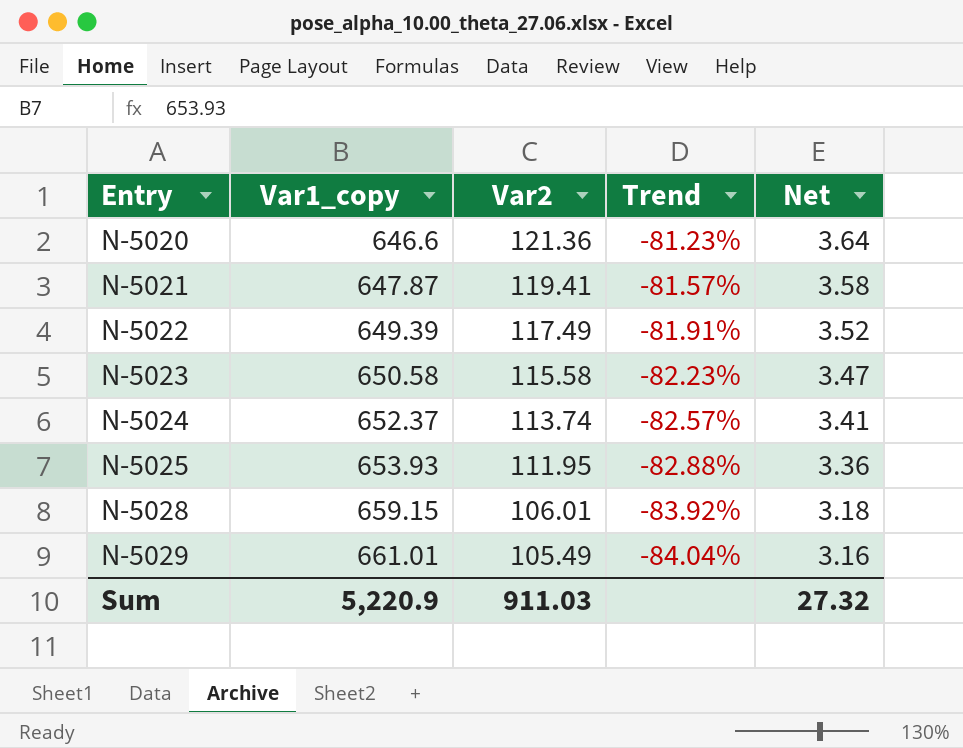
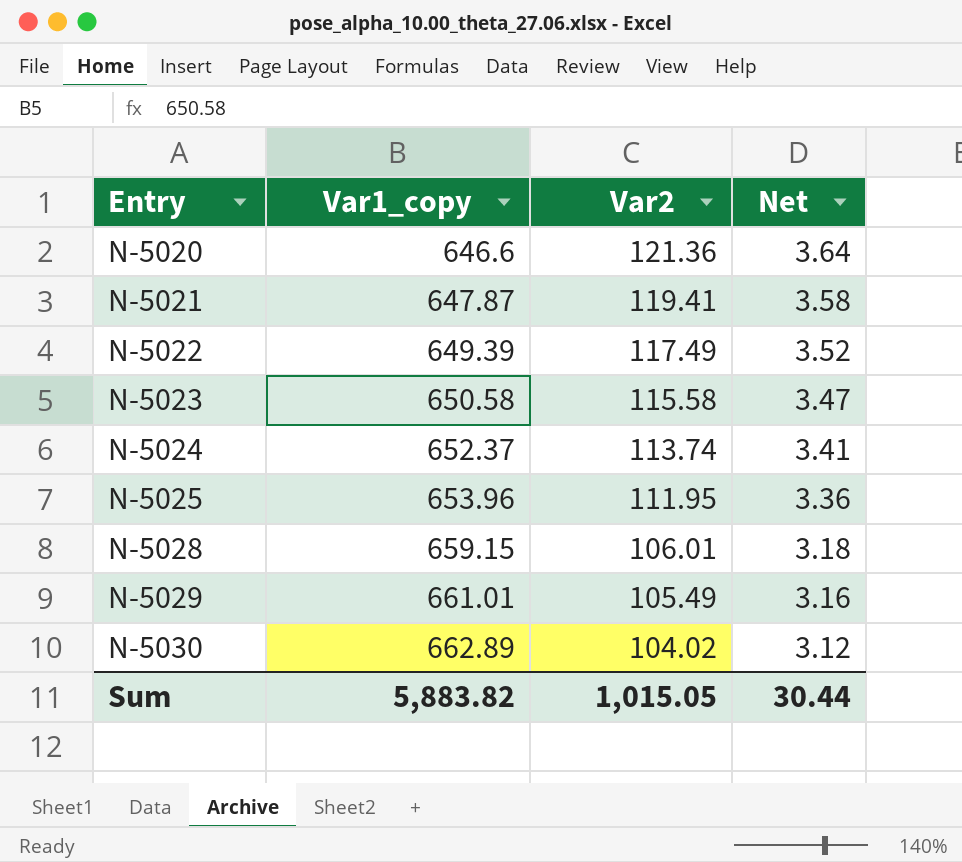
column Trend | formula: ([Var2] - [Var1_copy]) / [Var1_copy] -> none
N-5025 | Var1_copy: 653.93 -> 653.96
row N-5030: none -> 662.89 | 104.02 | 3.12
Sum | Var1_copy: 5,220.9 -> 5,883.82
Sum | Var2: 911.03 -> 1,015.05
Sum | Net: 27.32 -> 30.44

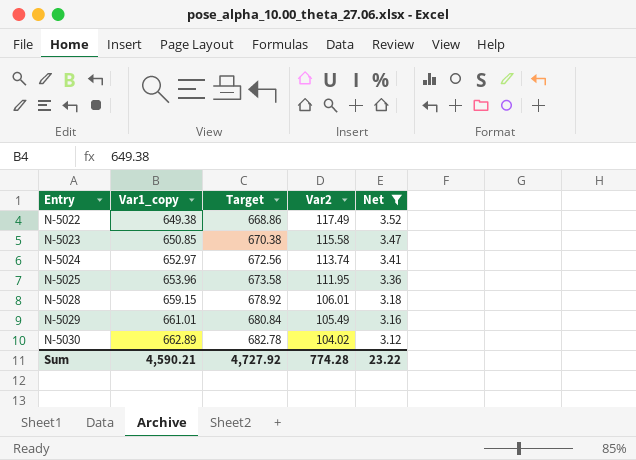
filter: none -> Net <= 3.52
column Target | formula: none -> [Var1_copy] * 1.03
N-5022 | Var1_copy: 649.39 -> 649.38
N-5023 | Var1_copy: 650.58 -> 650.85
N-5024 | Var1_copy: 652.37 -> 652.97
Sum | Var1_copy: 5,883.82 -> 4,590.21
Sum | Var2: 1,015.05 -> 774.28
Sum | Net: 30.44 -> 23.22

